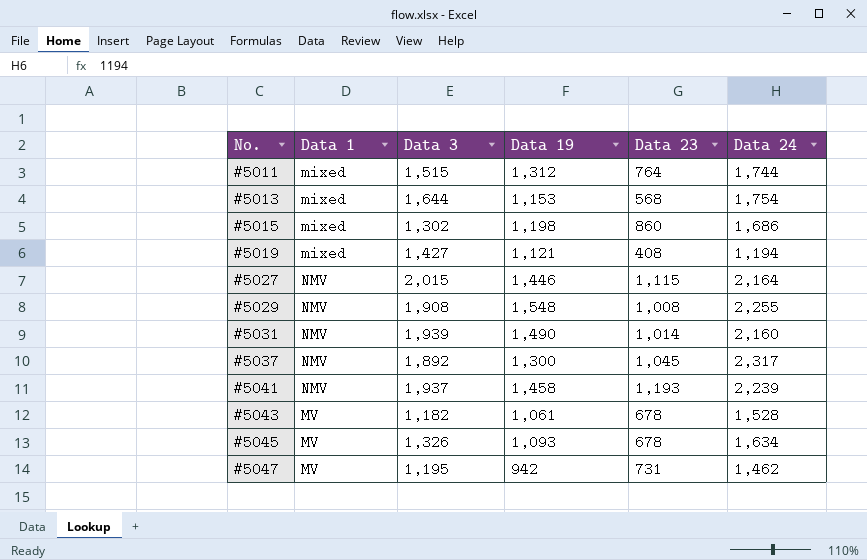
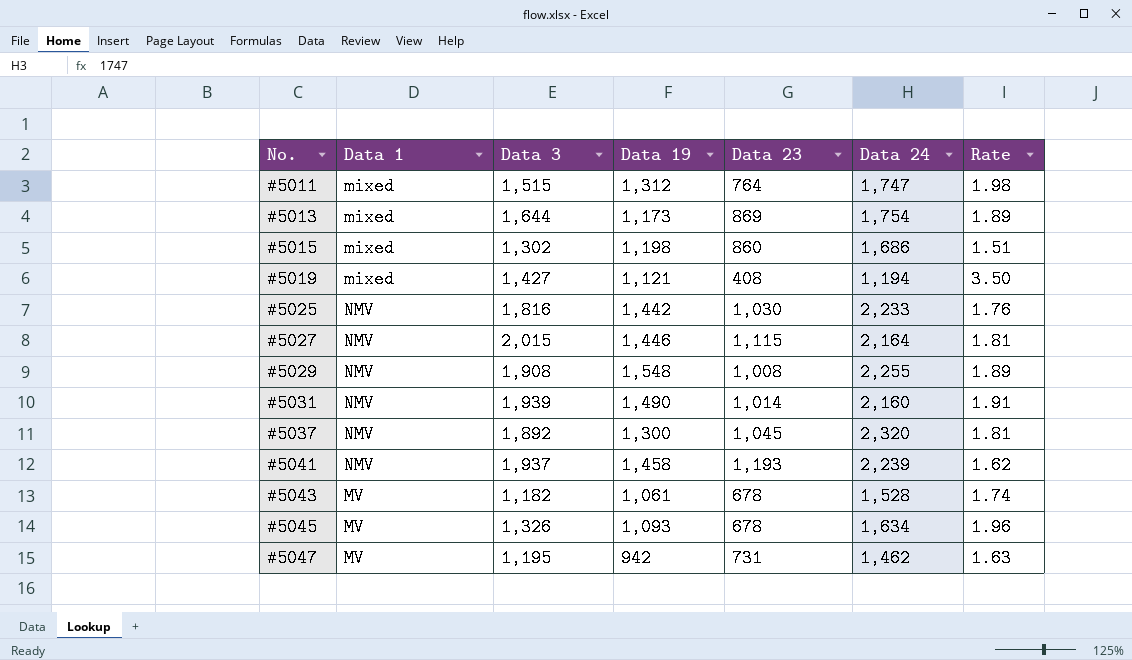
column Rate | formula: none -> [Data 3] / [Data 23]
#5011 | Data 24: 1,744 -> 1,747
#5013 | Data 19: 1,153 -> 1,173
#5013 | Data 23: 568 -> 869
row #5025: none -> NMV | 1,816 | 1,442 | 1,030 | 2,233 | 1.76
#5037 | Data 24: 2,317 -> 2,320

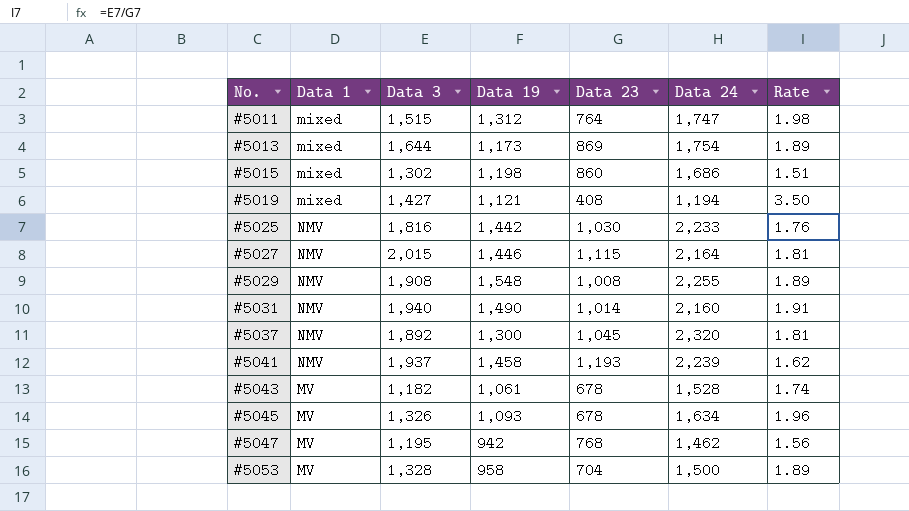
#5031 | Data 3: 1,939 -> 1,940
#5047 | Data 23: 731 -> 768
#5047 | Rate: 1.63 -> 1.56
row #5053: none -> MV | 1,328 | 958 | 704 | 1,500 | 1.89

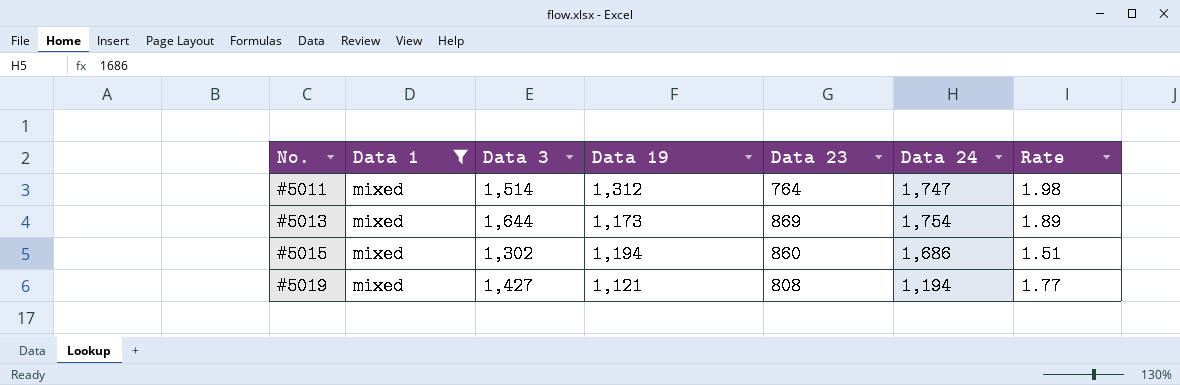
filter: none -> Data 1 = mixed
#5011 | Data 3: 1,515 -> 1,514
#5015 | Data 19: 1,198 -> 1,194
#5019 | Data 23: 408 -> 808
#5019 | Rate: 3.50 -> 1.77

